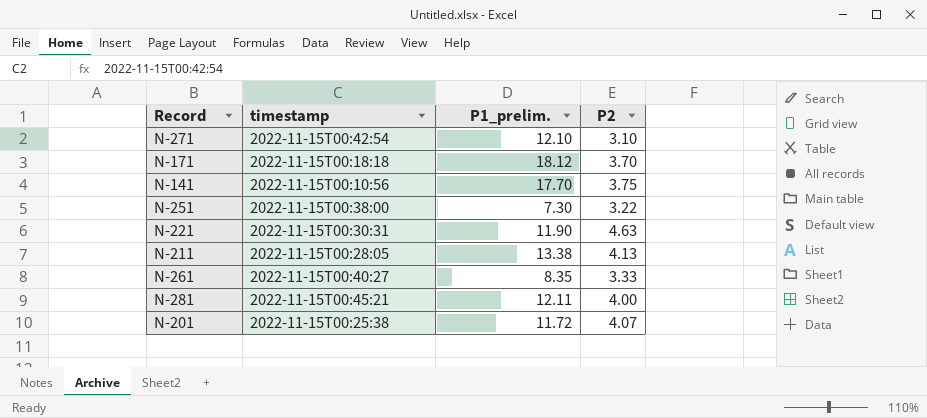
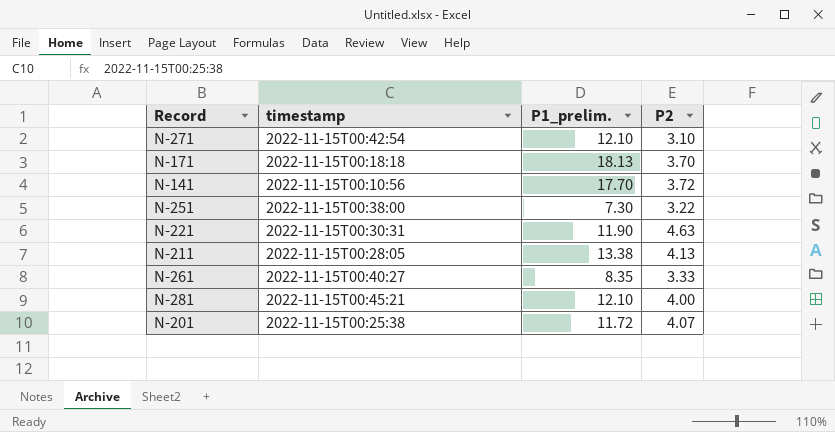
N-171 | P1_prelim.: 18.12 -> 18.13
N-141 | P2: 3.75 -> 3.72
N-281 | P1_prelim.: 12.11 -> 12.10

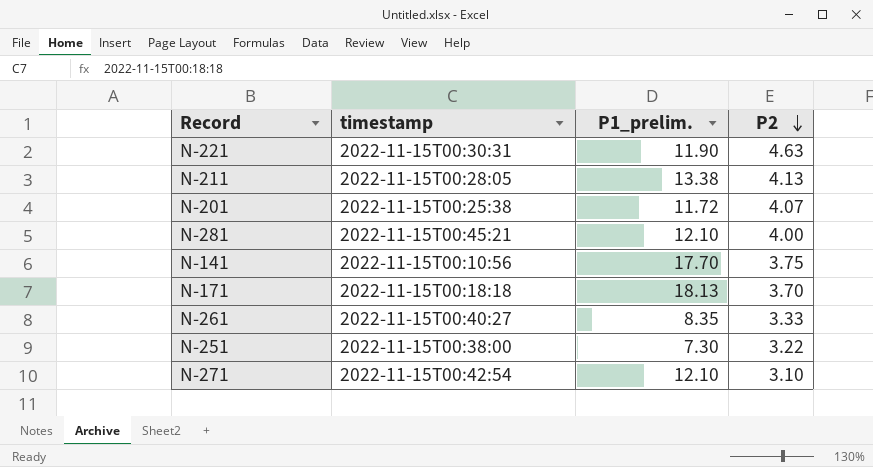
row order: none -> P2 descending
N-141 | P2: 3.72 -> 3.75

